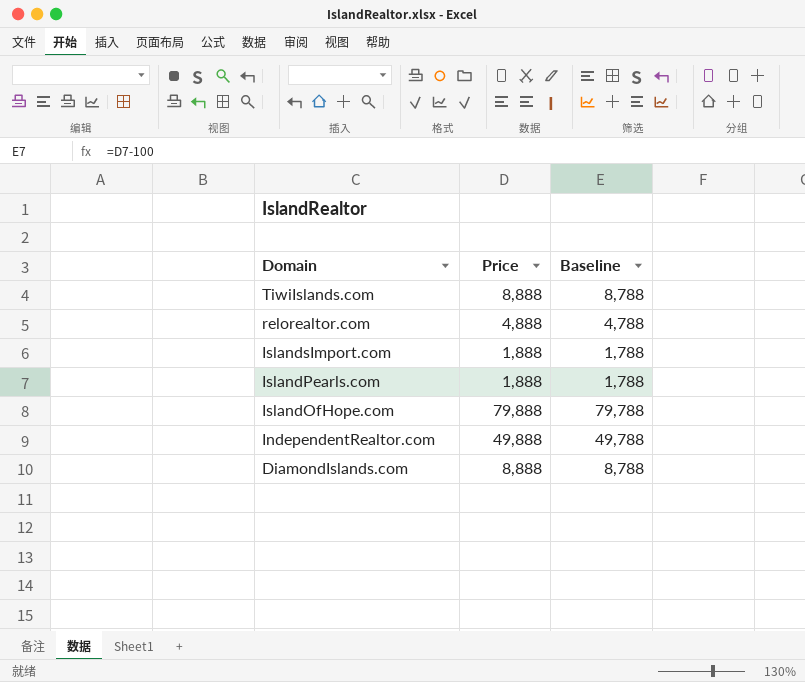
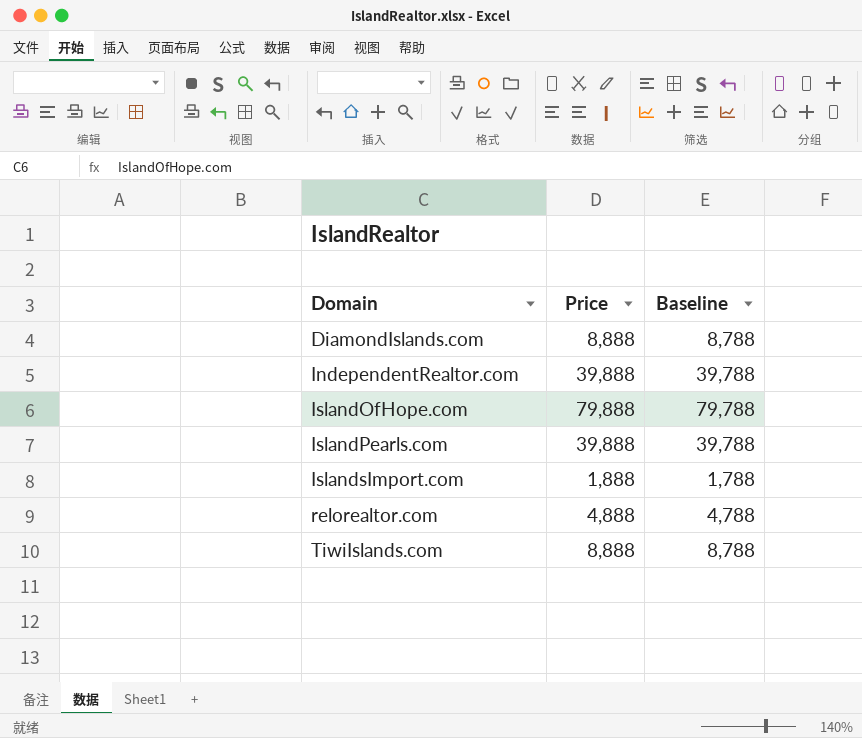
row order: Domain descending -> Domain ascending
IndependentRealtor.com | Price: 49,888 -> 39,888
IndependentRealtor.com | Baseline: 49,788 -> 39,788
IslandPearls.com | Price: 1,888 -> 39,888
IslandPearls.com | Baseline: 1,788 -> 39,788

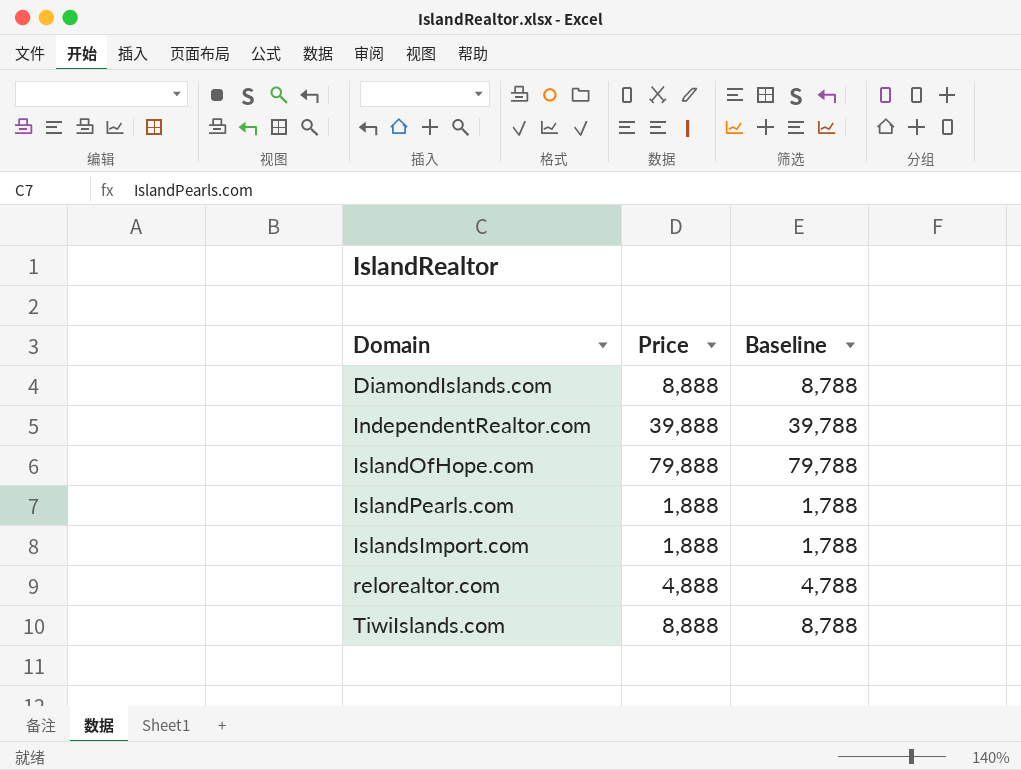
IslandPearls.com | Price: 39,888 -> 1,888
IslandPearls.com | Baseline: 39,788 -> 1,788

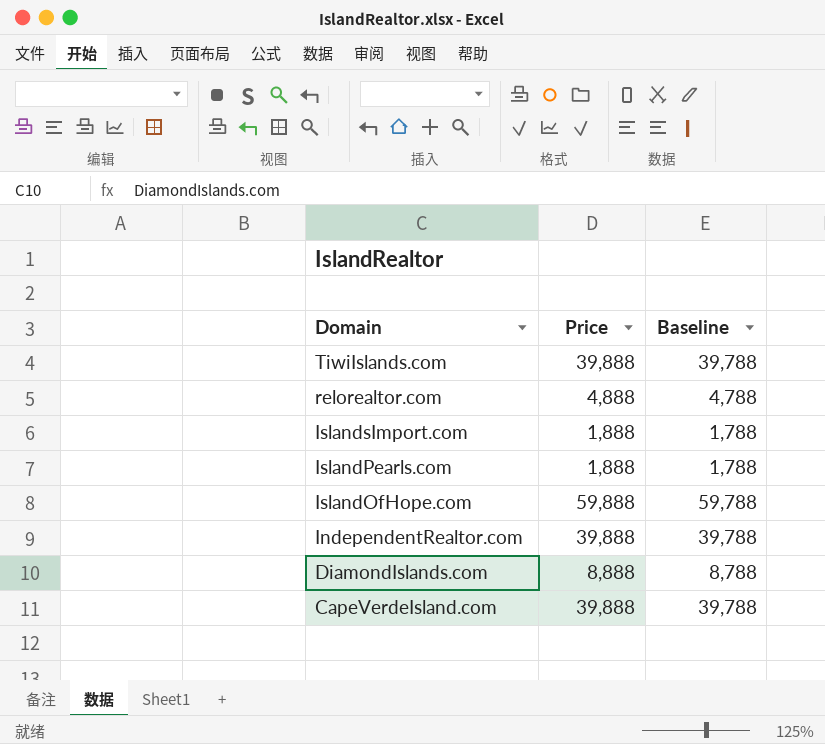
row order: Domain ascending -> Domain descending
TiwiIslands.com | Price: 8,888 -> 39,888
TiwiIslands.com | Baseline: 8,788 -> 39,788
IslandOfHope.com | Price: 79,888 -> 59,888
IslandOfHope.com | Baseline: 79,788 -> 59,788
row CapeVerdeIsland.com: none -> 39,888 | 39,788

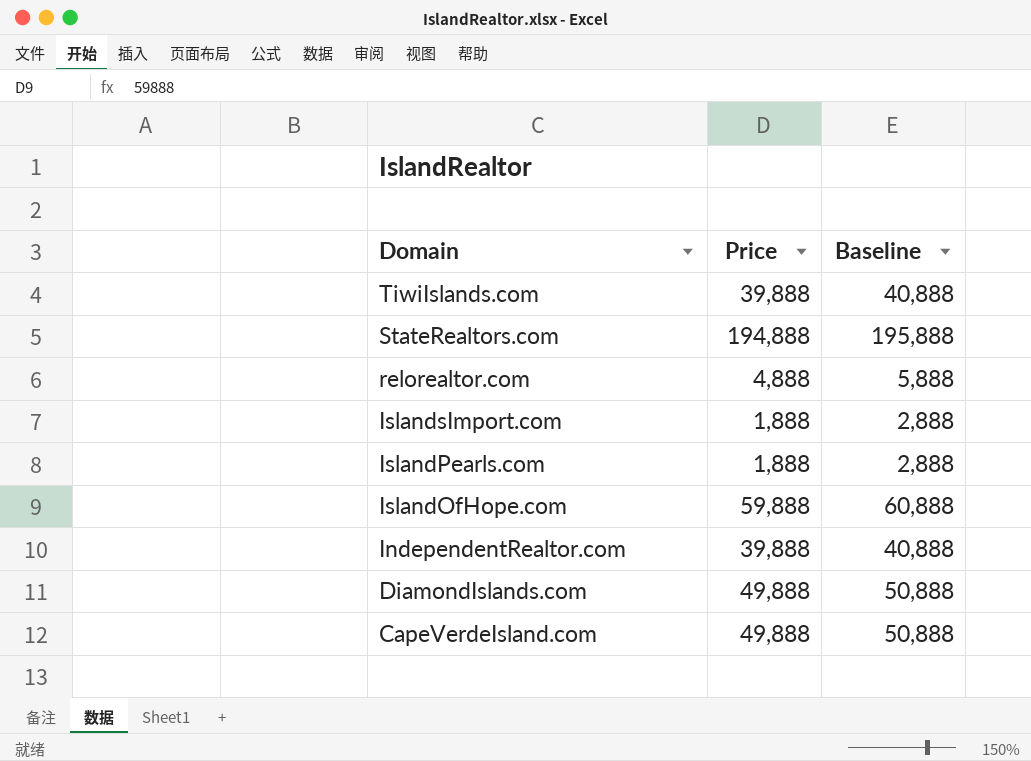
column Baseline | formula: [Price] - 100 -> [Price] + 1000
row StateRealtors.com: none -> 194,888 | 195,888
DiamondIslands.com | Price: 8,888 -> 49,888
CapeVerdeIsland.com | Price: 39,888 -> 49,888

